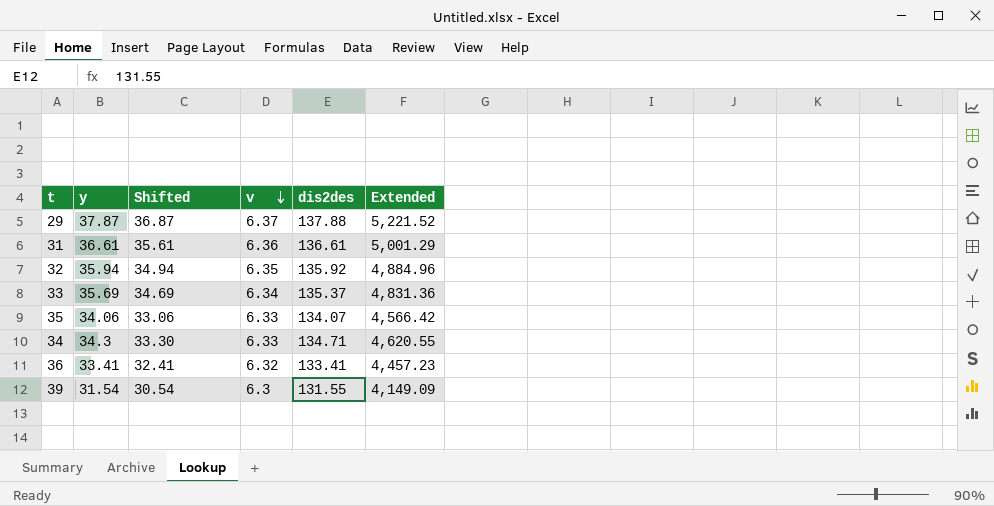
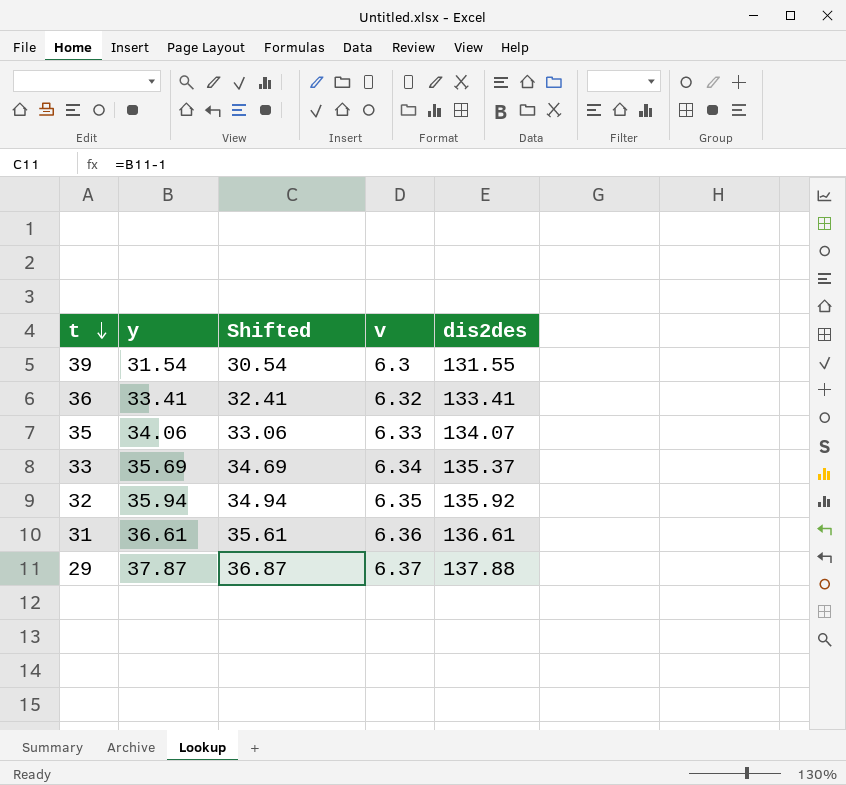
row order: v descending -> t descending
column Extended | formula: [y] * [dis2des] -> none
row 34: 34.3 | 33.30 | 6.33 | 134.71 | 4,620.55 -> none

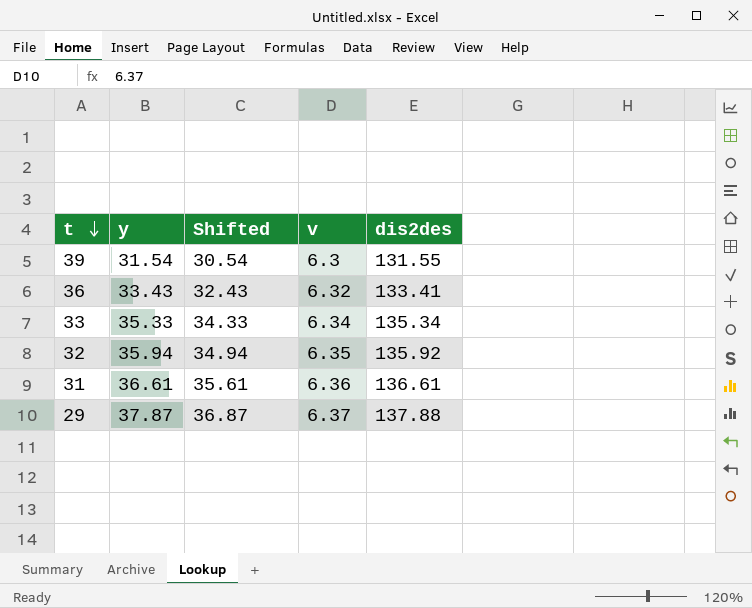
row 35: 34.06 | 33.06 | 6.33 | 134.07 -> none
36 | y: 33.41 -> 33.43
36 | Shifted: 32.41 -> 32.43
33 | y: 35.69 -> 35.33
33 | Shifted: 34.69 -> 34.33
33 | dis2des: 135.37 -> 135.34

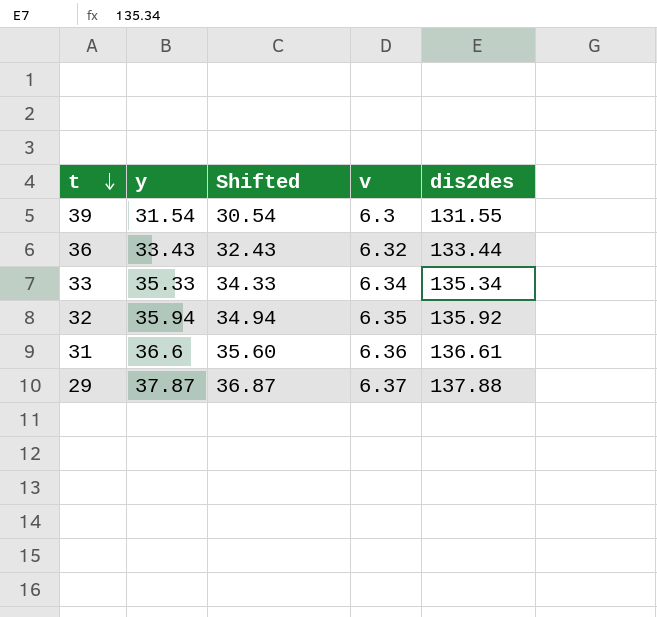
36 | dis2des: 133.41 -> 133.44
31 | y: 36.61 -> 36.6
31 | Shifted: 35.61 -> 35.60

